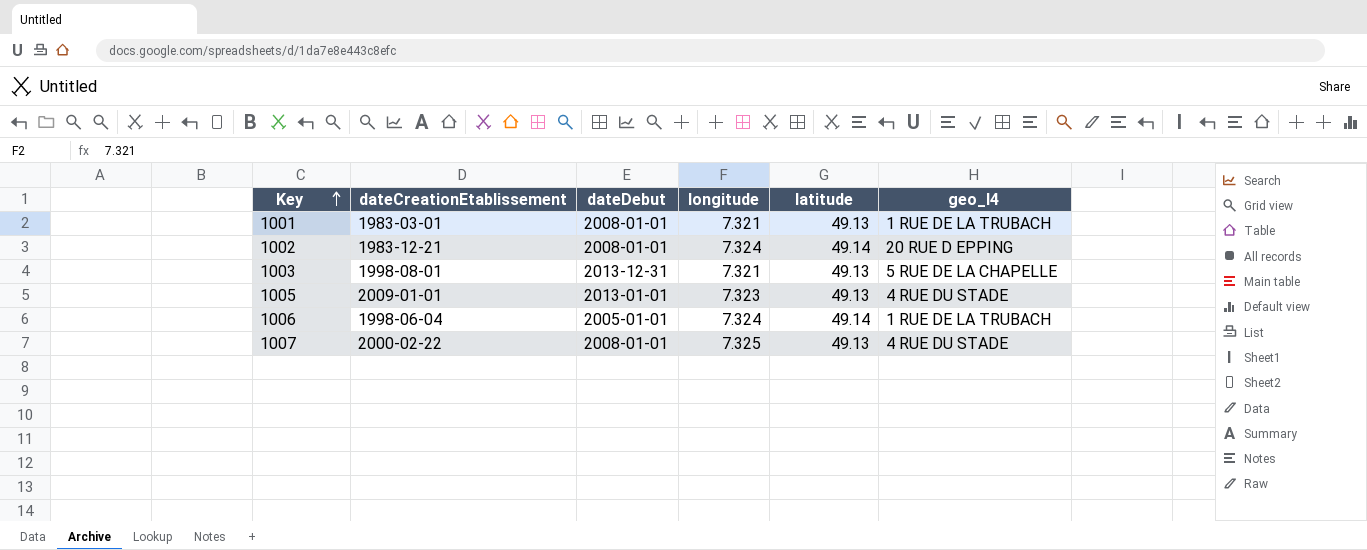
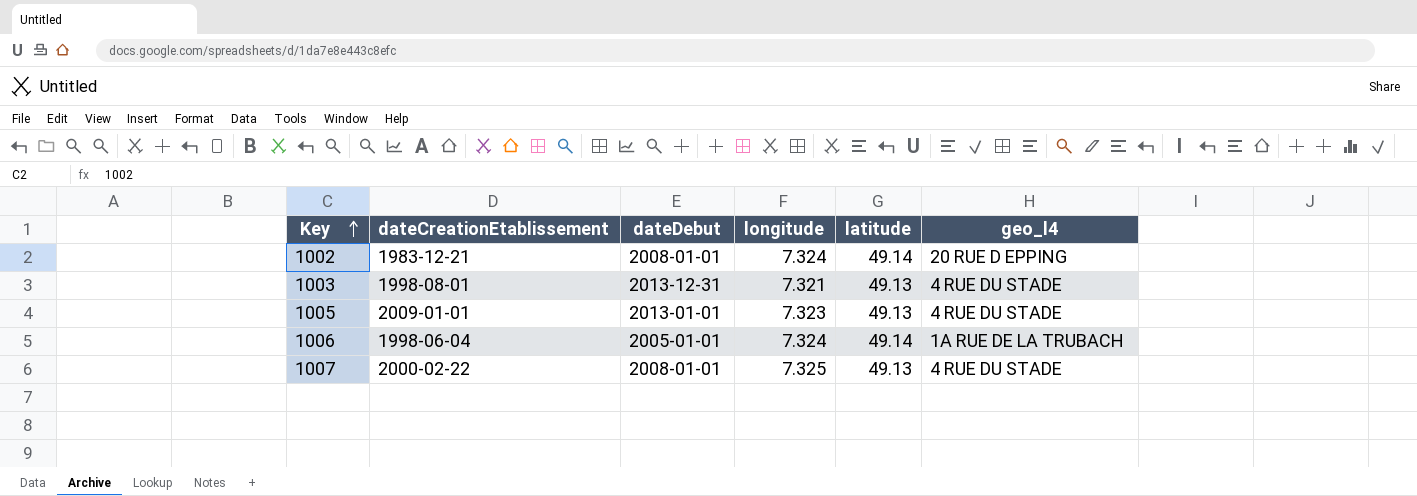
row 1001: 1983-03-01 | 2008-01-01 | 7.321 | 49.13 | 1 RUE DE LA TRUBACH -> none
1003 | geo_l4: 5 RUE DE LA CHAPELLE -> 4 RUE DU STADE
1006 | geo_l4: 1 RUE DE LA TRUBACH -> 1A RUE DE LA TRUBACH

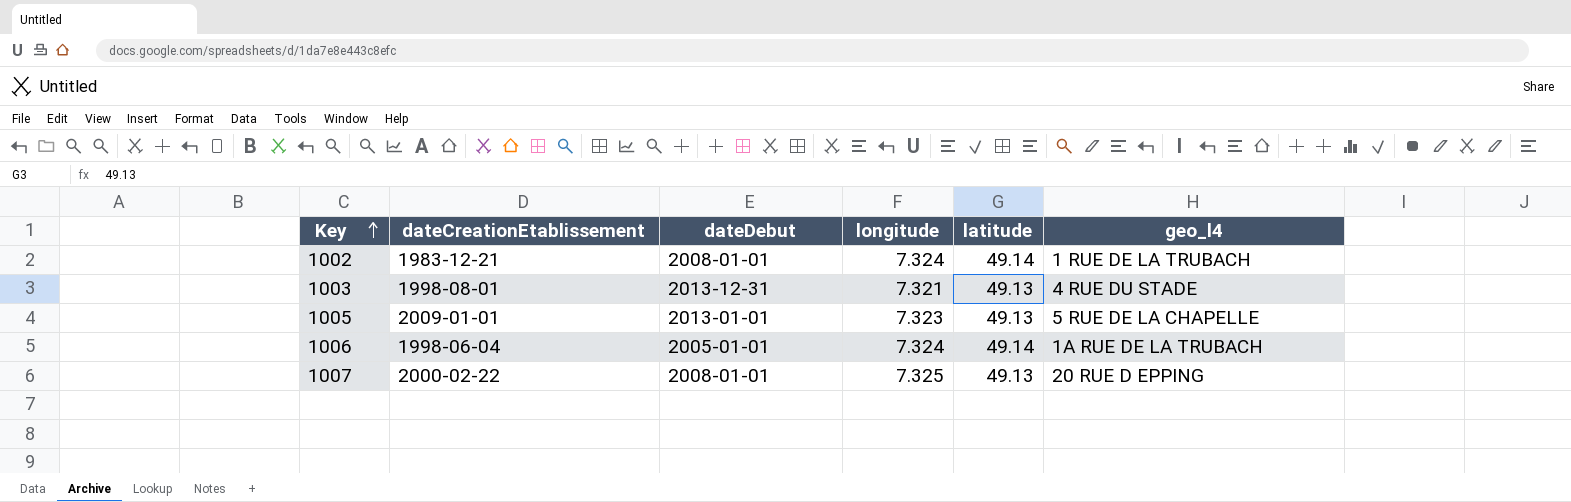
1002 | geo_l4: 20 RUE D EPPING -> 1 RUE DE LA TRUBACH
1005 | geo_l4: 4 RUE DU STADE -> 5 RUE DE LA CHAPELLE
1007 | geo_l4: 4 RUE DU STADE -> 20 RUE D EPPING

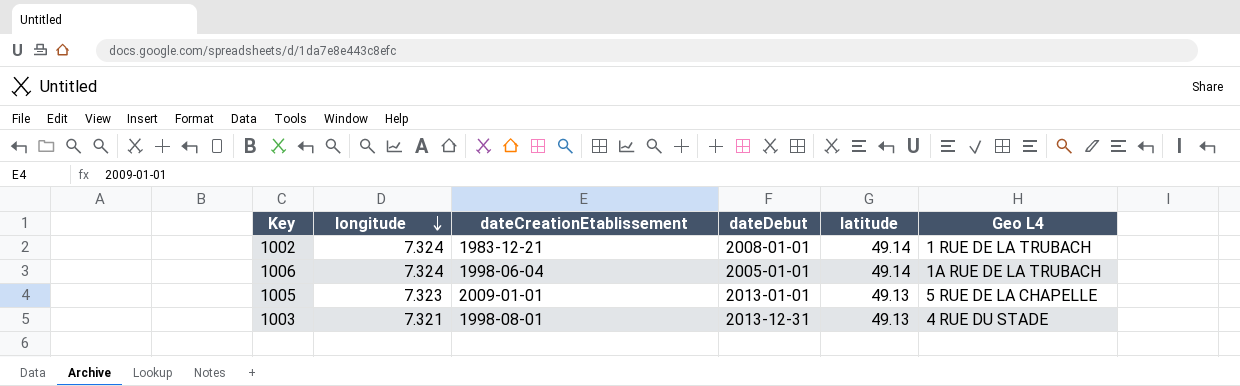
row order: Key ascending -> longitude descending
column longitude | position: 4 -> 2
column name: geo_l4 -> Geo L4
row 1007: 2000-02-22 | 2008-01-01 | 7.325 | 49.13 | 20 RUE D EPPING -> none

